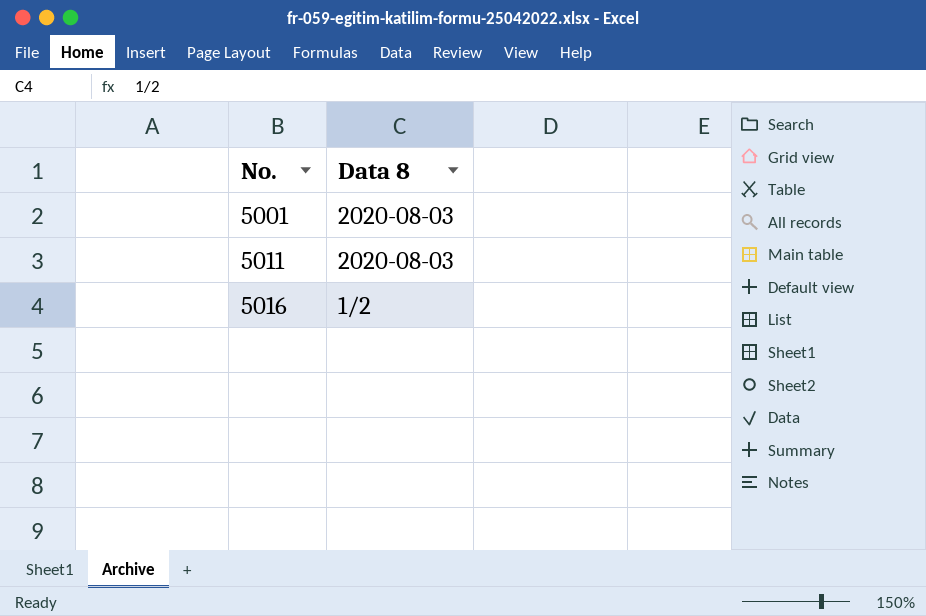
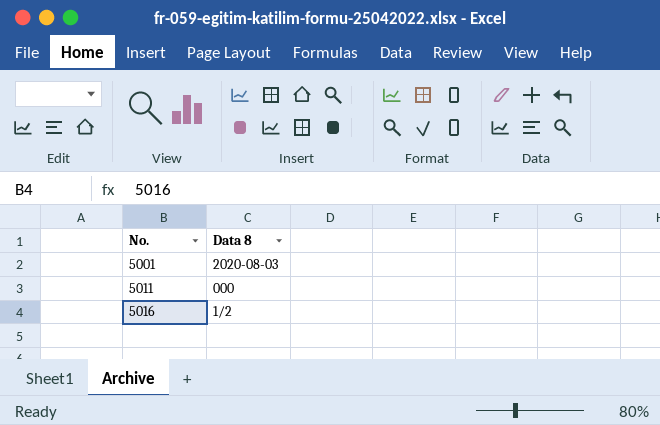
5011 | Data 8: 2020-08-03 -> 000

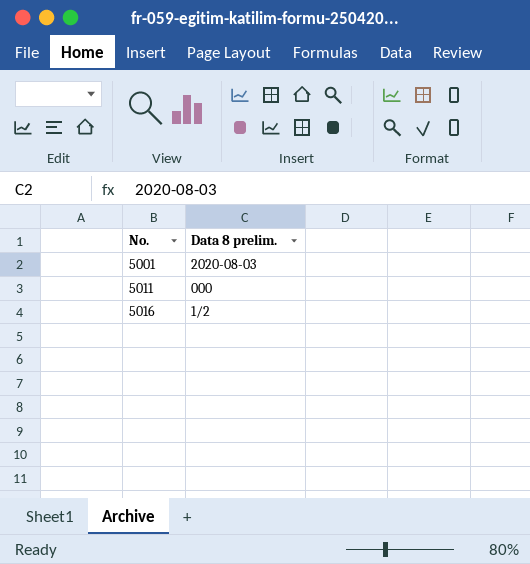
column name: Data 8 -> Data 8 prelim.

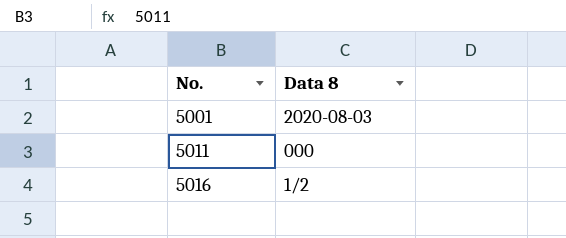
column name: Data 8 prelim. -> Data 8

